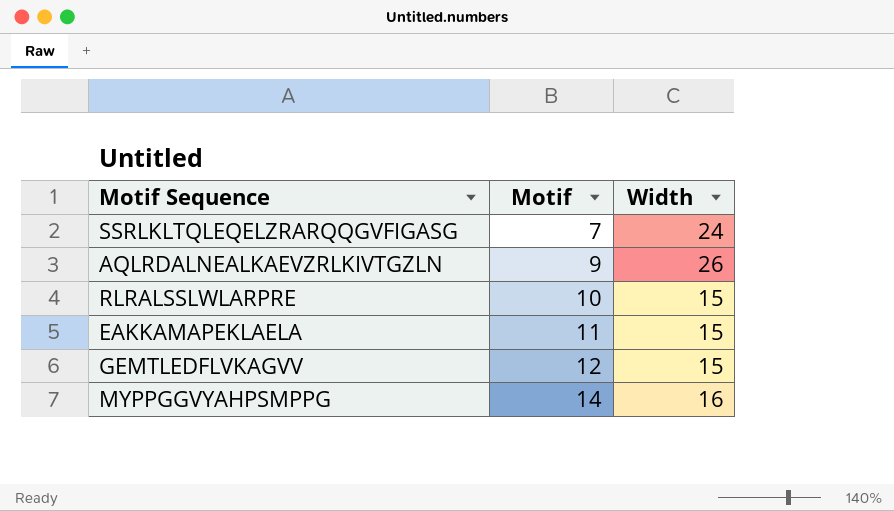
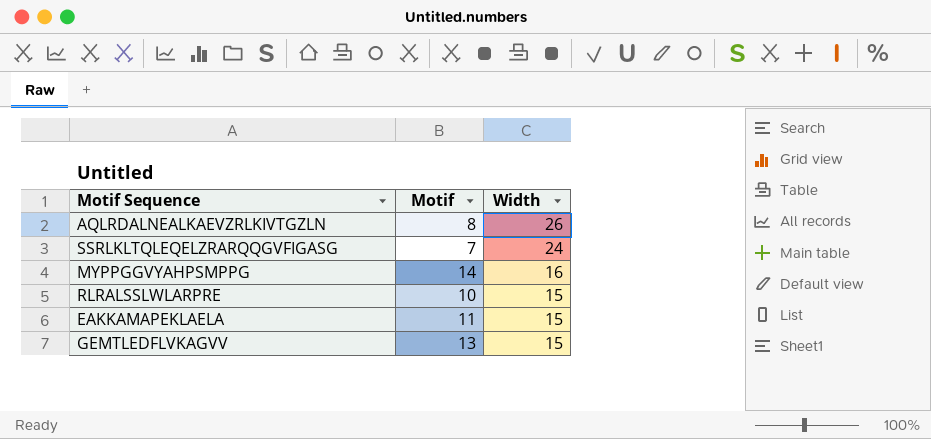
row order: Motif ascending -> Width descending
AQLRDALNEALKAEVZRLKIVTGZLN | Motif: 9 -> 8
GEMTLEDFLVKAGVV | Motif: 12 -> 13

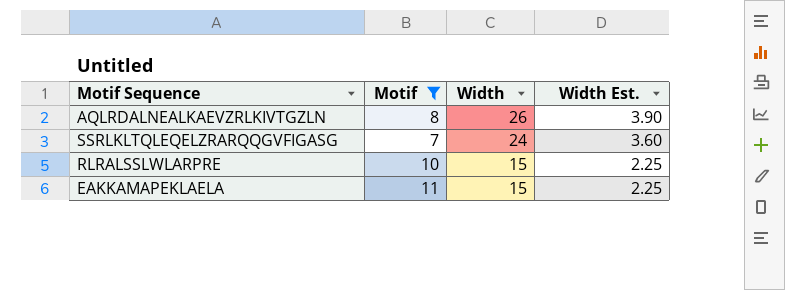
filter: none -> Motif <= 11
column Width Est. | formula: none -> [Width] * 0.15

